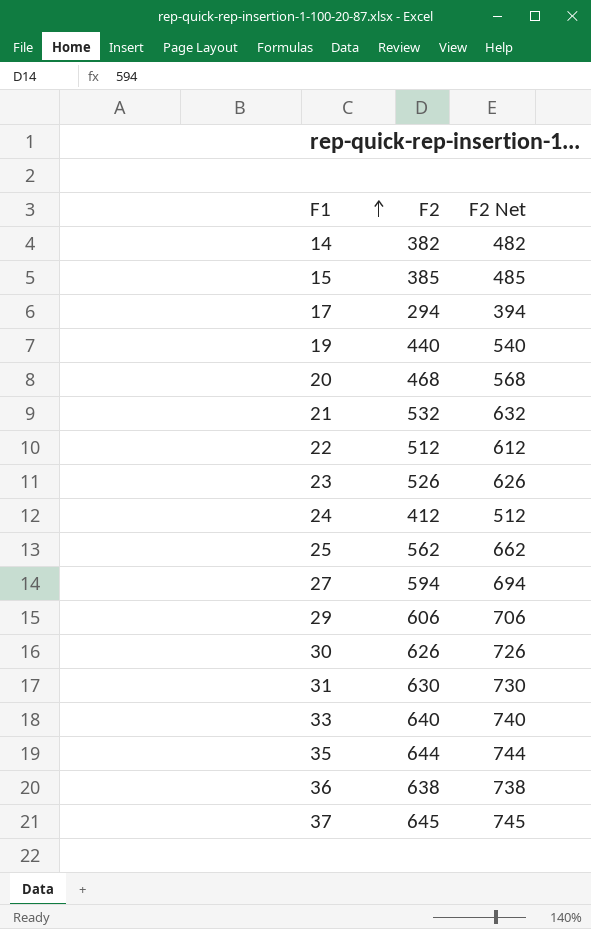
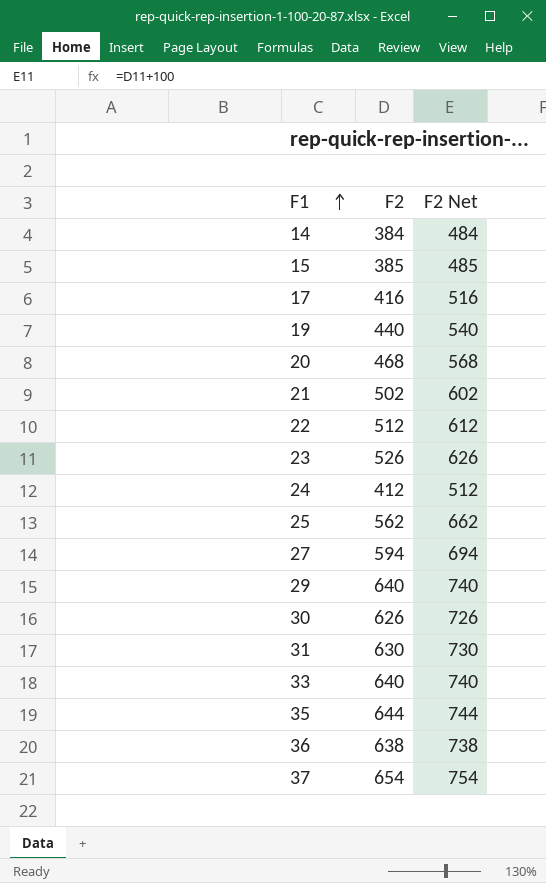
14 | F2: 382 -> 384
14 | F2 Net: 482 -> 484
17 | F2: 294 -> 416
17 | F2 Net: 394 -> 516
21 | F2: 532 -> 502
21 | F2 Net: 632 -> 602
29 | F2: 606 -> 640
29 | F2 Net: 706 -> 740
37 | F2: 645 -> 654
37 | F2 Net: 745 -> 754

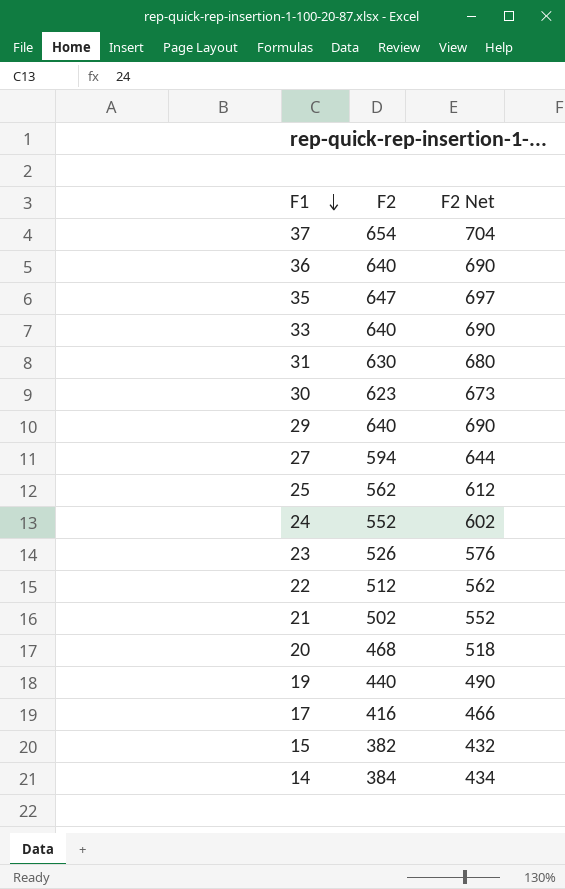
row order: F1 ascending -> F1 descending
column F2 Net | formula: [F2] + 100 -> [F2] + 50
36 | F2: 638 -> 640
35 | F2: 644 -> 647
30 | F2: 626 -> 623
24 | F2: 412 -> 552
15 | F2: 385 -> 382

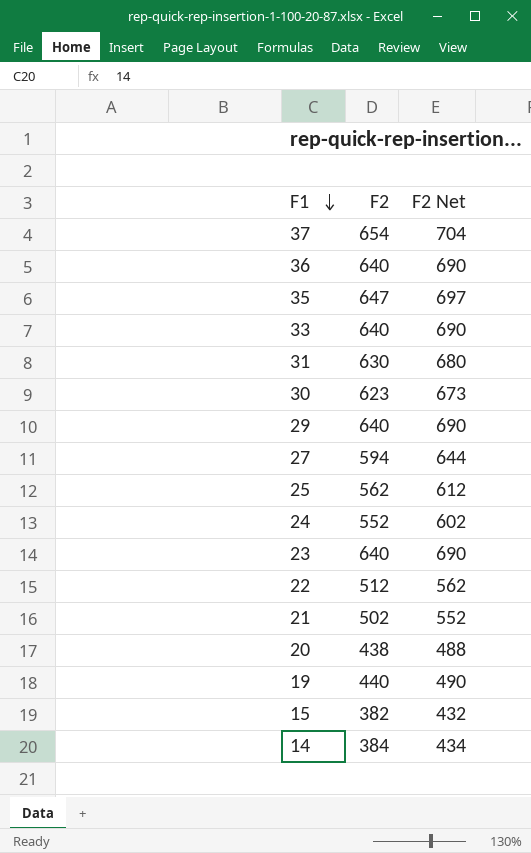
row 17: 416 | 466 -> none
23 | F2: 526 -> 640
23 | F2 Net: 576 -> 690
20 | F2: 468 -> 438
20 | F2 Net: 518 -> 488

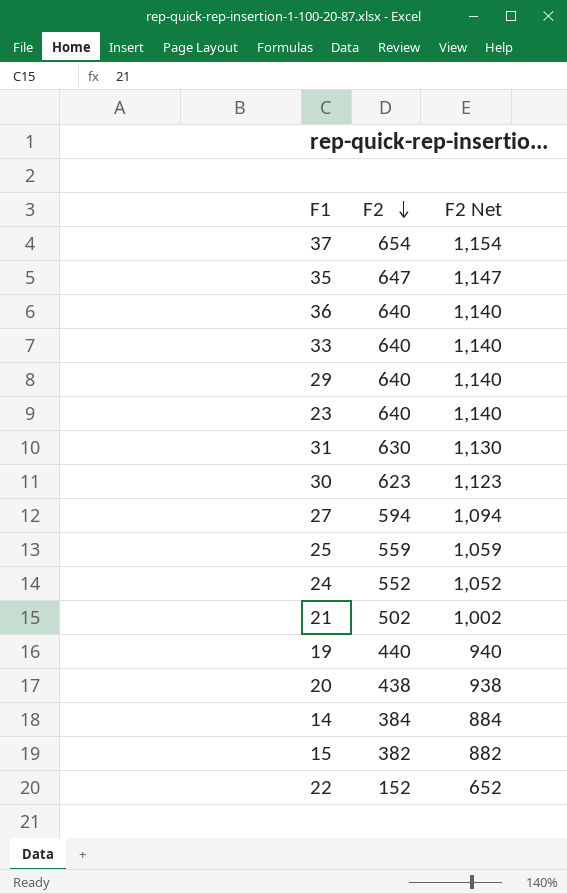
row order: F1 descending -> F2 descending
column F2 Net | formula: [F2] + 50 -> [F2] + 500
25 | F2: 562 -> 559
22 | F2: 512 -> 152

